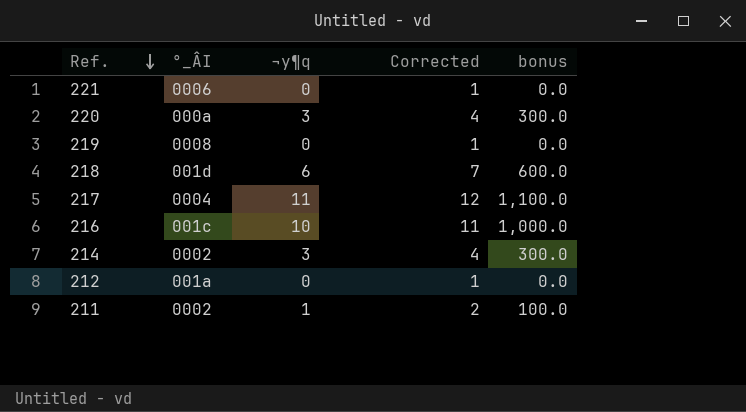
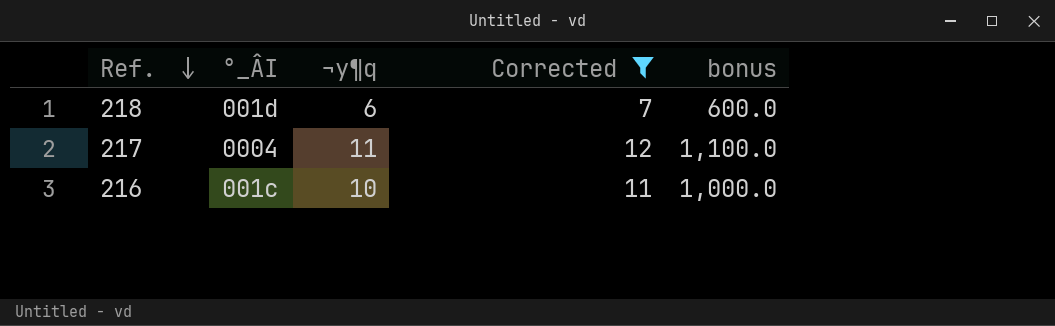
filter: none -> Corrected >= 7

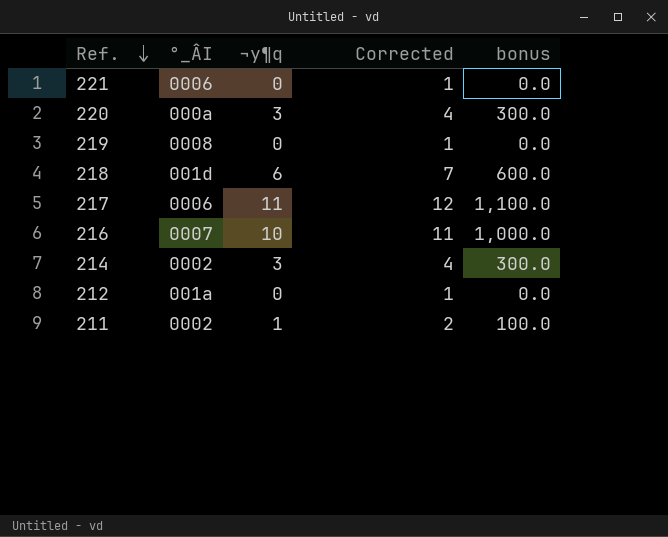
filter: Corrected >= 7 -> none
217 | °_ÂI: 0004 -> 0006
216 | °_ÂI: 001c -> 0007

